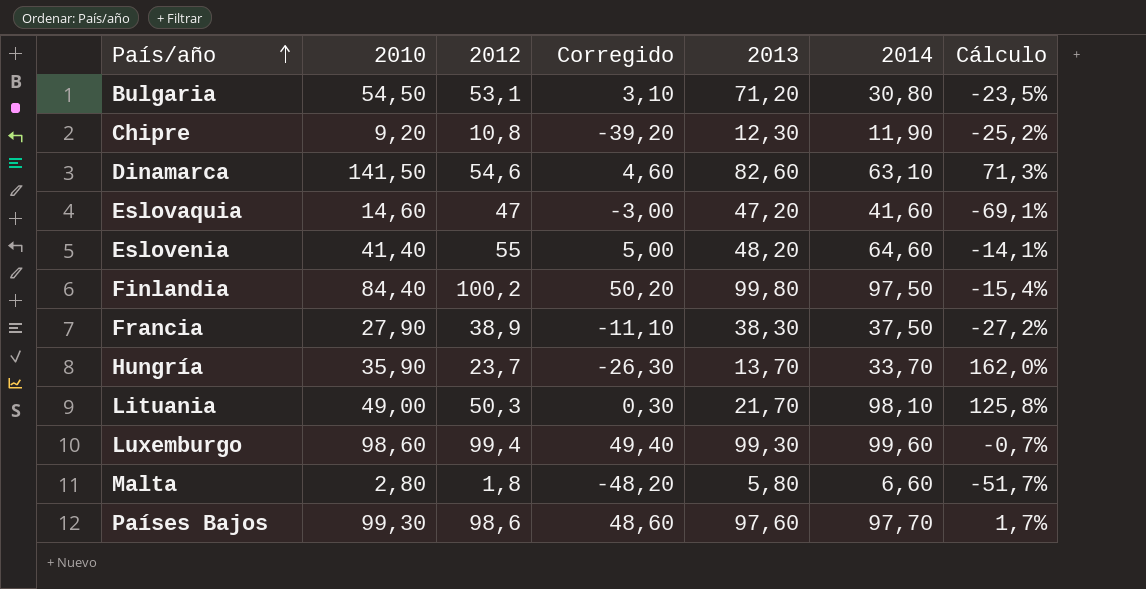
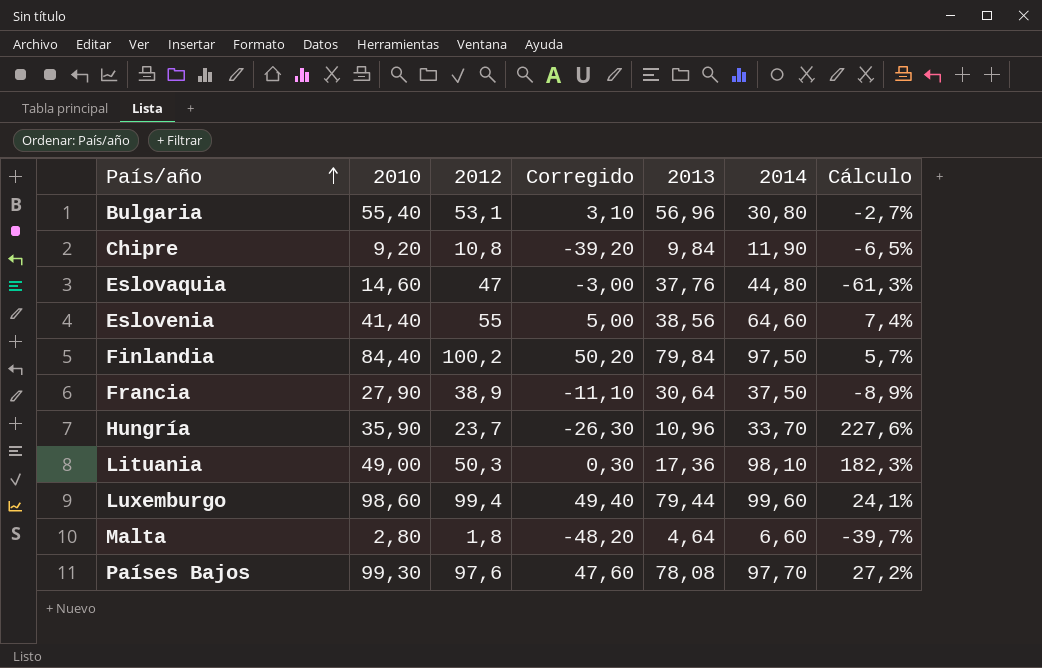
row Dinamarca: 141,50 | 54,6 | 4,60 | 82,60 | 63,10 | 71,3% -> none
Bulgaria | 2010: 54,50 -> 55,40
Bulgaria | 2013: 71,20 -> 56,96
Bulgaria | Cálculo: -23,5% -> -2,7%
Chipre | 2013: 12,30 -> 9,84
Chipre | Cálculo: -25,2% -> -6,5%
Eslovaquia | 2013: 47,20 -> 37,76
Eslovaquia | 2014: 41,60 -> 44,80
Eslovaquia | Cálculo: -69,1% -> -61,3%
Eslovenia | 2013: 48,20 -> 38,56
Eslovenia | Cálculo: -14,1% -> 7,4%
Finlandia | 2013: 99,80 -> 79,84
Finlandia | Cálculo: -15,4% -> 5,7%
Francia | 2013: 38,30 -> 30,64
Francia | Cálculo: -27,2% -> -8,9%
Hungría | 2013: 13,70 -> 10,96
Hungría | Cálculo: 162,0% -> 227,6%
Lituania | 2013: 21,70 -> 17,36
Lituania | Cálculo: 125,8% -> 182,3%
Luxemburgo | 2013: 99,30 -> 79,44
Luxemburgo | Cálculo: -0,7% -> 24,1%
Malta | 2013: 5,80 -> 4,64
Malta | Cálculo: -51,7% -> -39,7%
Países Bajos | 2012: 98,6 -> 97,6
Países Bajos | Corregido: 48,60 -> 47,60
Países Bajos | 2013: 97,60 -> 78,08
Países Bajos | Cálculo: 1,7% -> 27,2%

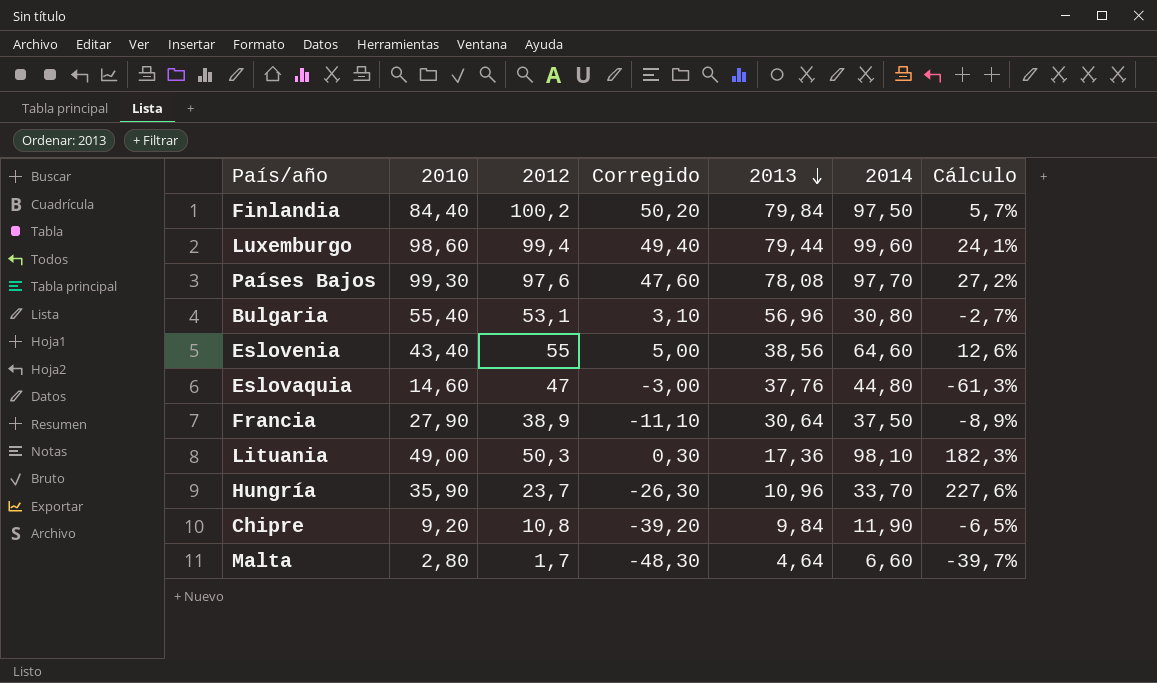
row order: País/año ascending -> 2013 descending
Eslovenia | 2010: 41,40 -> 43,40
Eslovenia | Cálculo: 7,4% -> 12,6%
Malta | 2012: 1,8 -> 1,7
Malta | Corregido: -48,20 -> -48,30

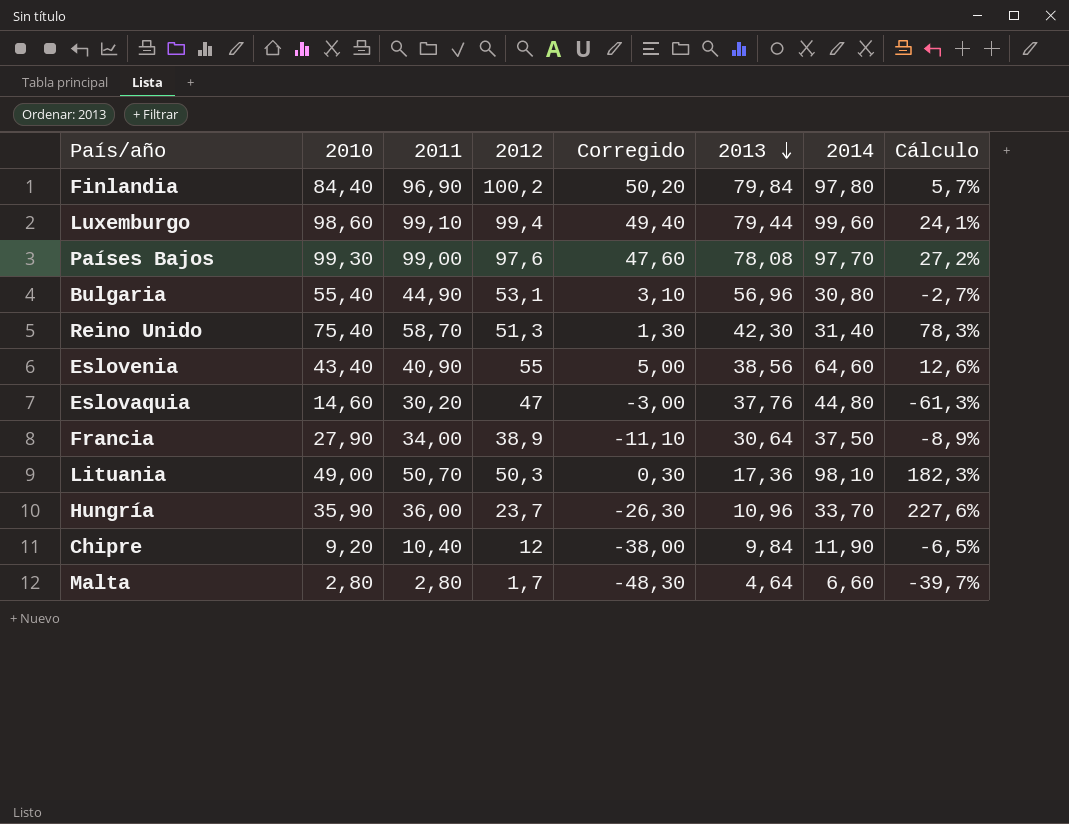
column 2011 | position: none -> 3
Finlandia | 2014: 97,50 -> 97,80
row Reino Unido: none -> 75,40 | 58,70 | 51,3 | 1,30 | 42,30 | 31,40 | 78,3%
Chipre | 2012: 10,8 -> 12
Chipre | Corregido: -39,20 -> -38,00

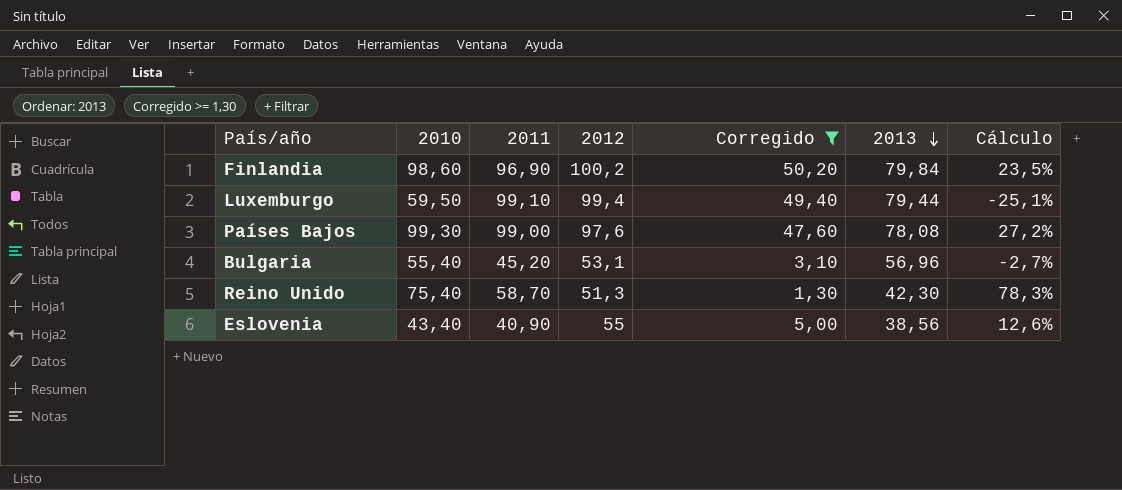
filter: none -> Corregido >= 1,30
column 2014 | position: 7 -> none
Finlandia | 2010: 84,40 -> 98,60
Finlandia | Cálculo: 5,7% -> 23,5%
Luxemburgo | 2010: 98,60 -> 59,50
Luxemburgo | Cálculo: 24,1% -> -25,1%
Bulgaria | 2011: 44,90 -> 45,20

